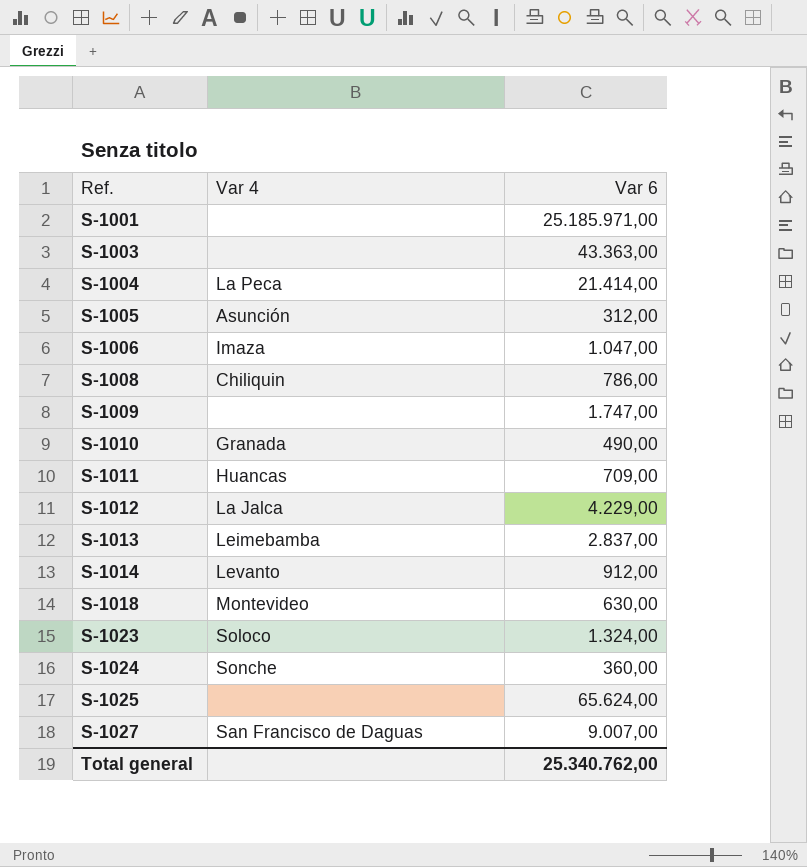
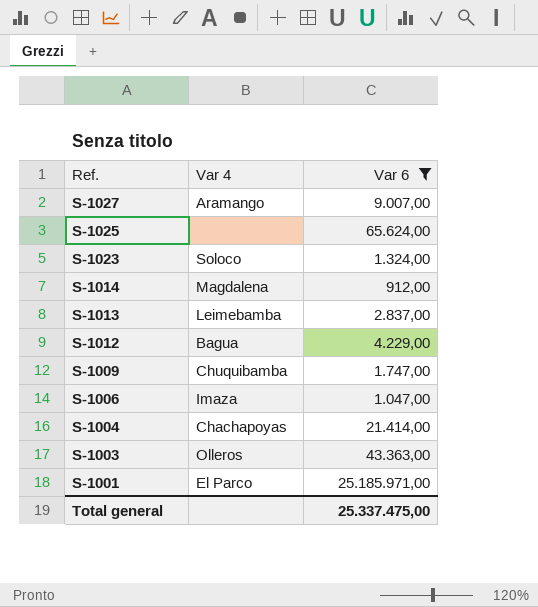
filter: none -> Var 6 >= 912,00
row order: Ref. ascending -> Ref. descending
S-1027 | Var 4: San Francisco de Daguas -> Aramango
S-1014 | Var 4: Levanto -> Magdalena
S-1012 | Var 4: La Jalca -> Bagua
S-1009 | Var 4: none -> Chuquibamba
S-1004 | Var 4: La Peca -> Chachapoyas
S-1003 | Var 4: none -> Olleros
S-1001 | Var 4: none -> El Parco
Total general | Var 6: 25.340.762,00 -> 25.337.475,00

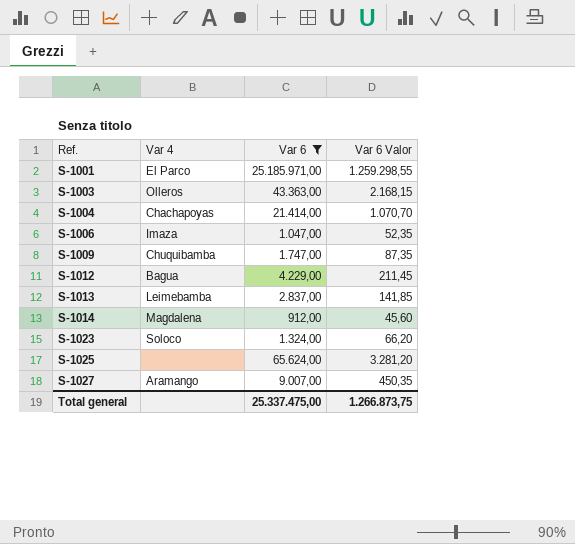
row order: Ref. descending -> Ref. ascending
column Var 6 Valor | formula: none -> [Var 6] * 0,05

